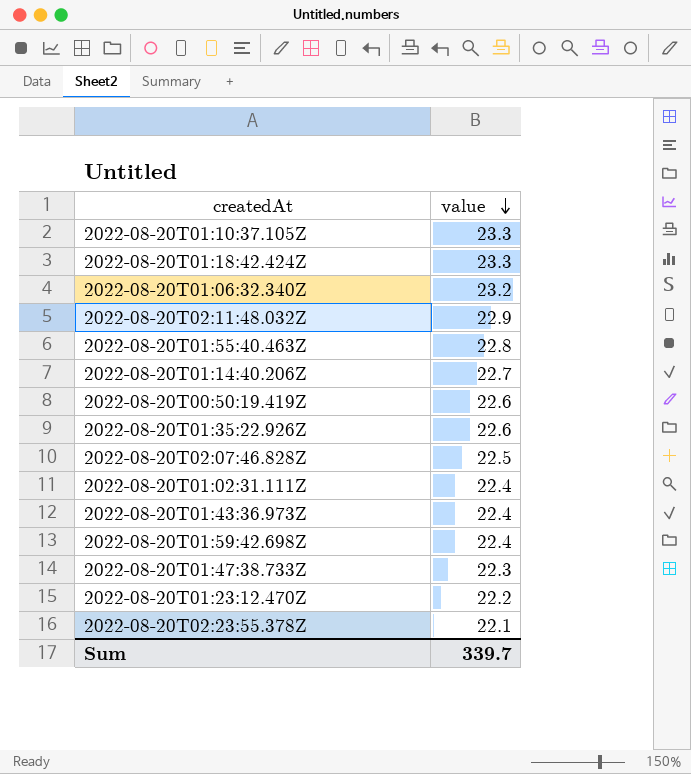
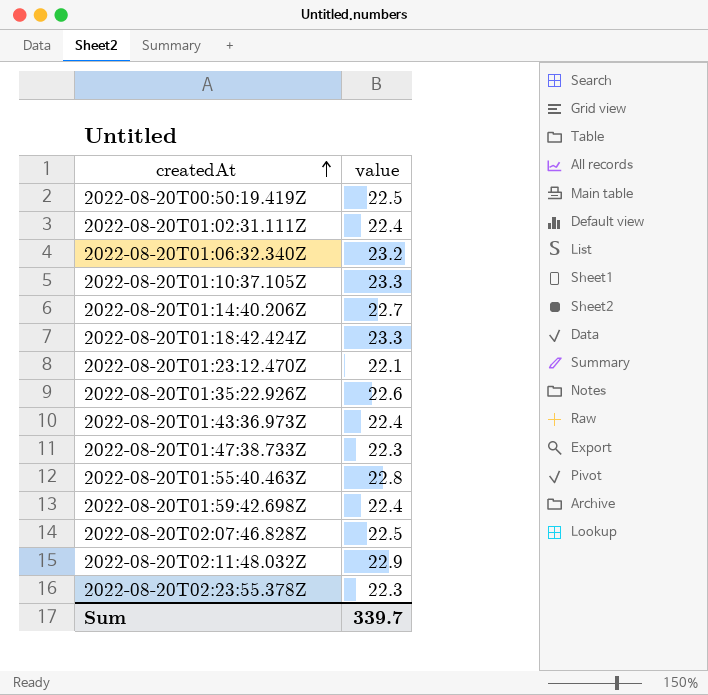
row order: value descending -> createdAt ascending
2022-08-20T00:50:19.419Z | value: 22.6 -> 22.5
2022-08-20T01:23:12.470Z | value: 22.2 -> 22.1
2022-08-20T02:23:55.378Z | value: 22.1 -> 22.3

